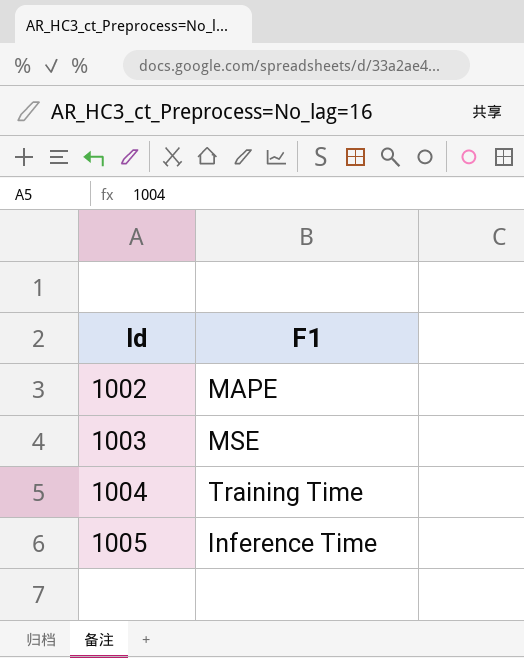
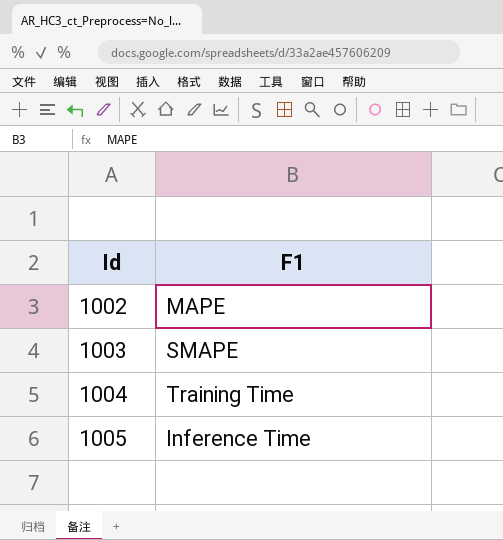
1003 | F1: MSE -> SMAPE

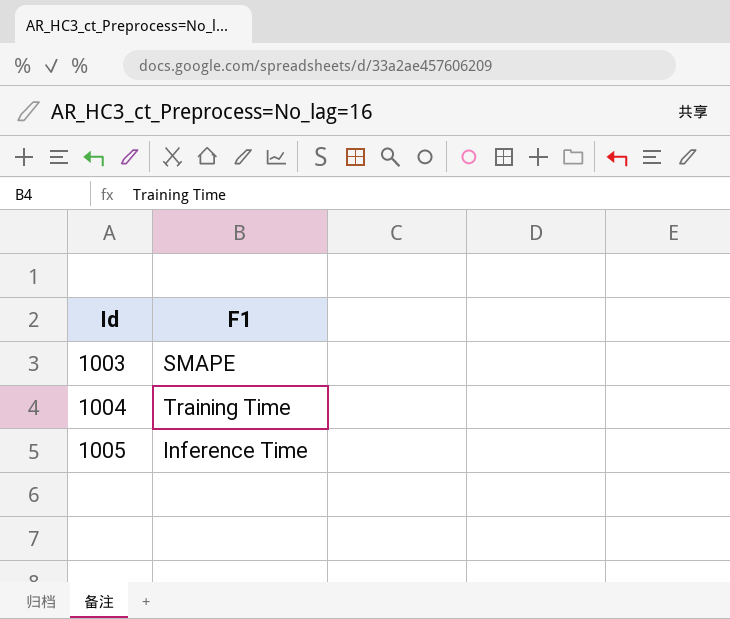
row 1002: MAPE -> none

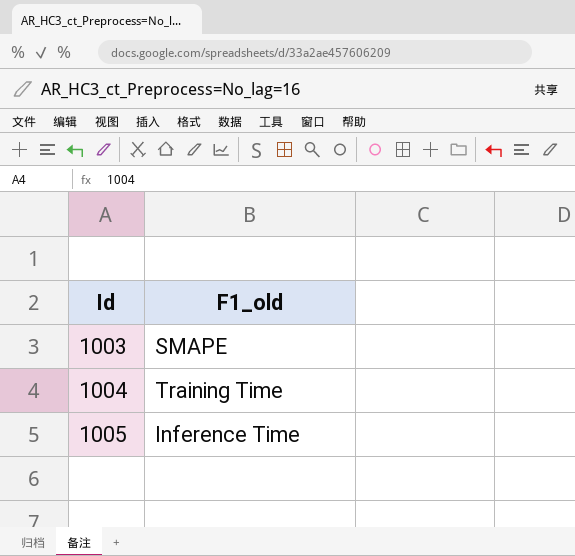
column name: F1 -> F1_old

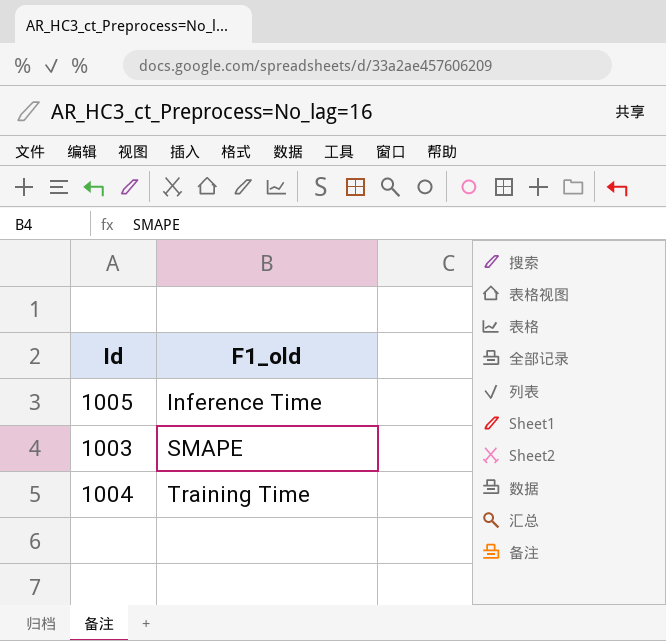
row order: Id ascending -> F1_old ascending

